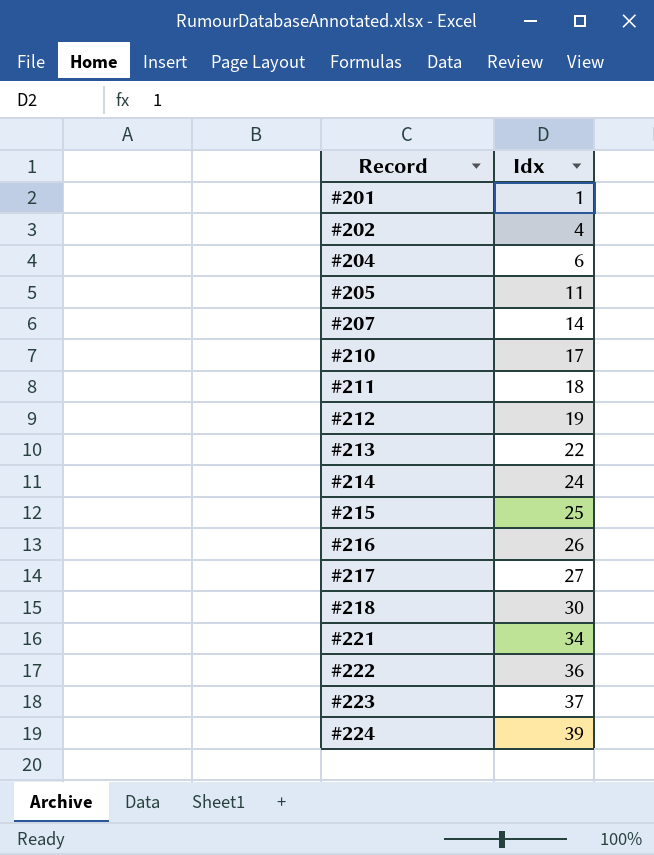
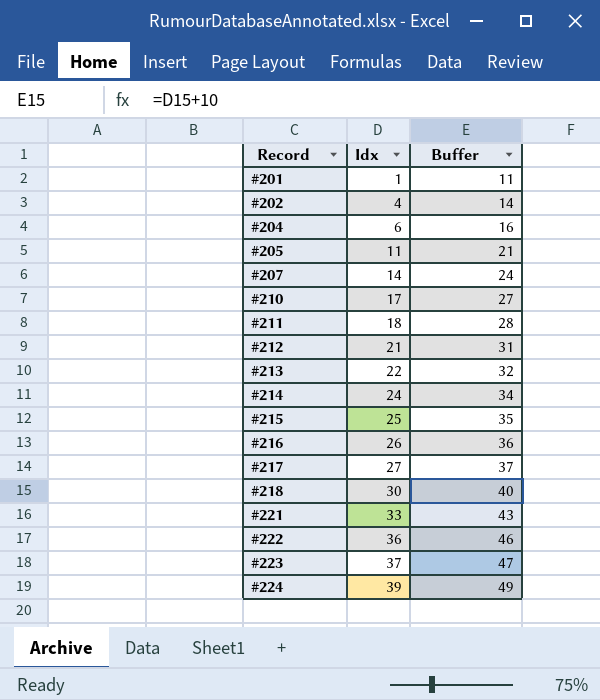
column Buffer | formula: none -> [Idx] + 10
#212 | Idx: 19 -> 21
#221 | Idx: 34 -> 33

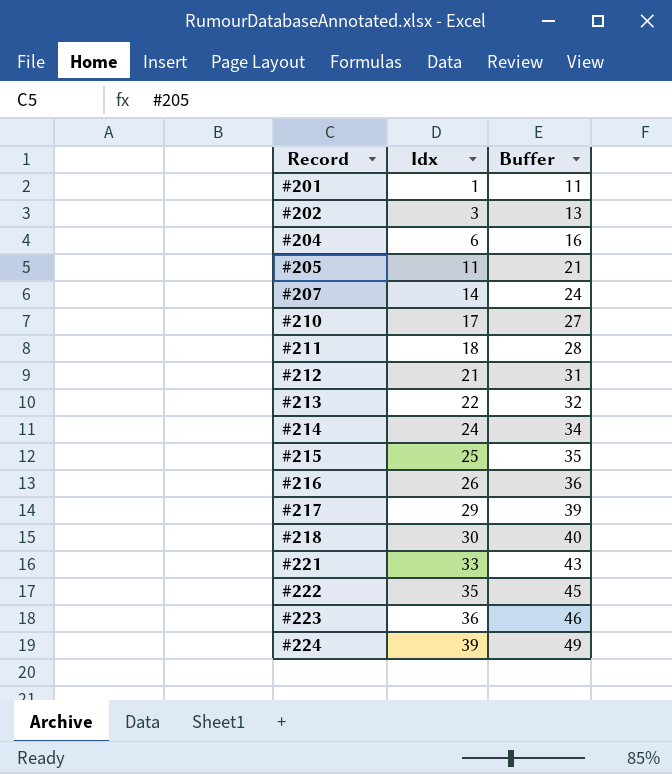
#202 | Idx: 4 -> 3
#202 | Buffer: 14 -> 13
#217 | Idx: 27 -> 29
#217 | Buffer: 37 -> 39
#222 | Idx: 36 -> 35
#222 | Buffer: 46 -> 45
#223 | Idx: 37 -> 36
#223 | Buffer: 47 -> 46

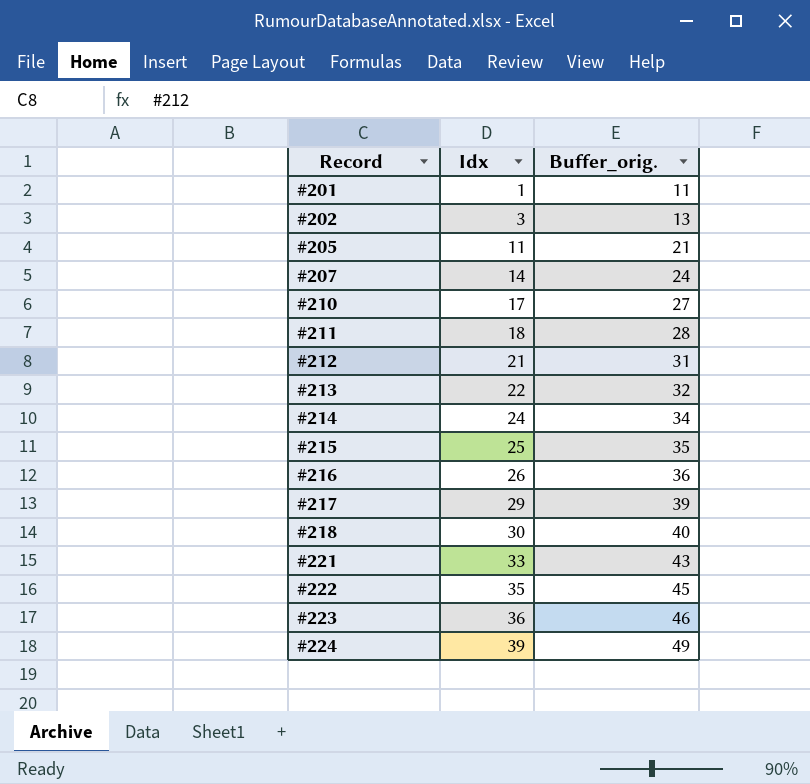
column name: Buffer -> Buffer_orig.
row #204: 6 | 16 -> none

